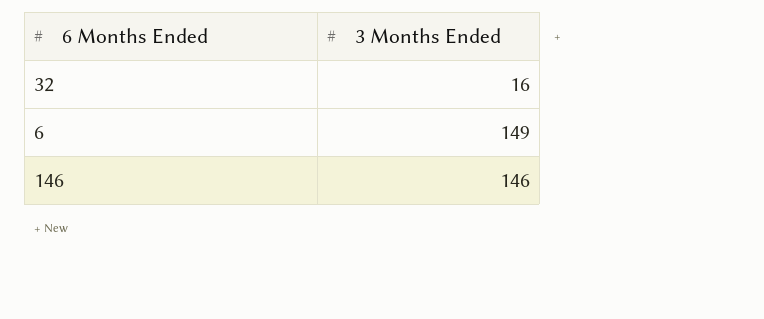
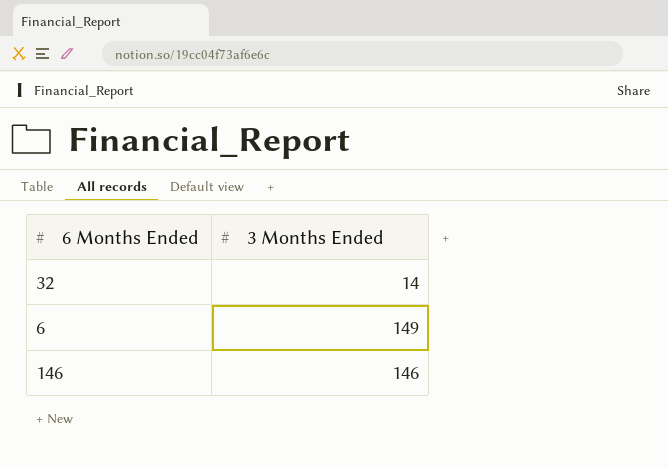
32 | 3 Months Ended: 16 -> 14

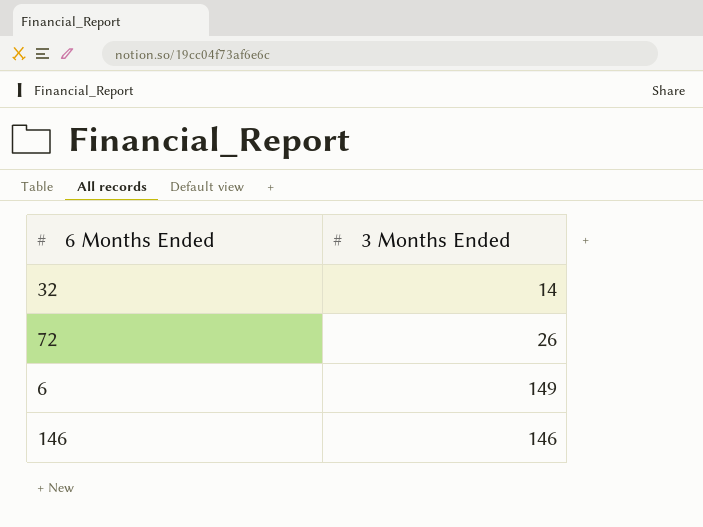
row 72: none -> 26

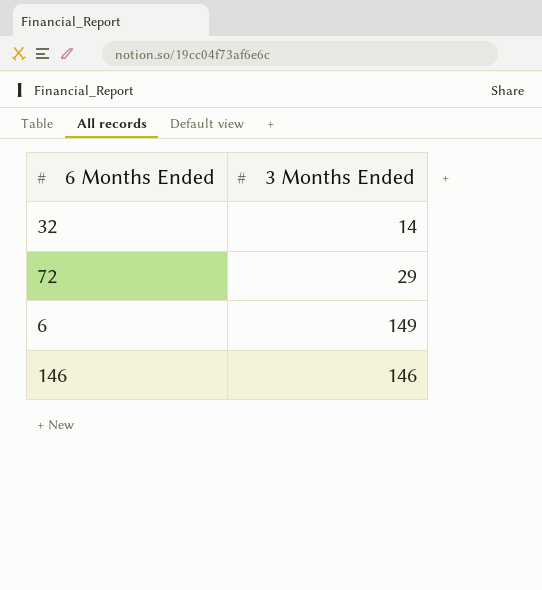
72 | 3 Months Ended: 26 -> 29

